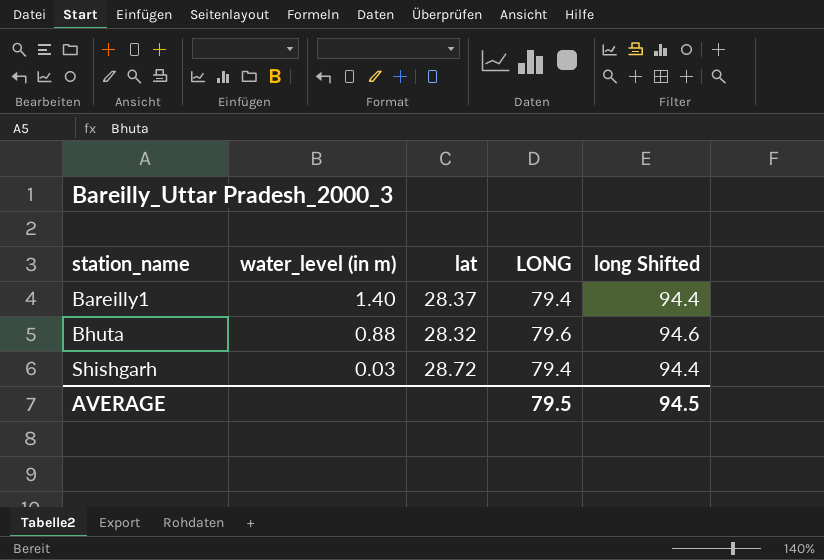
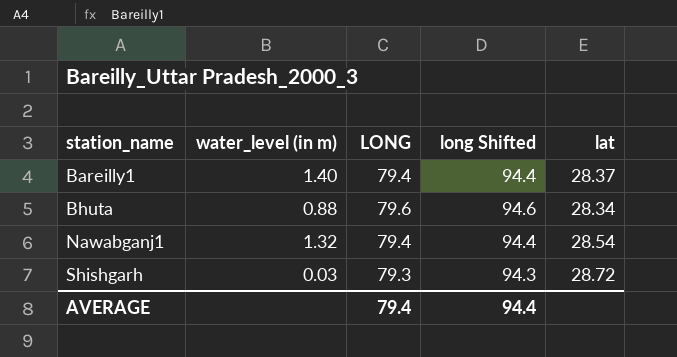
column lat | position: 3 -> 5
Bhuta | lat: 28.32 -> 28.34
row Nawabganj1: none -> 1.32 | 79.4 | 94.4 | 28.54
Shishgarh | LONG: 79.4 -> 79.3
Shishgarh | long Shifted: 94.4 -> 94.3
AVERAGE | LONG: 79.5 -> 79.4
AVERAGE | long Shifted: 94.5 -> 94.4

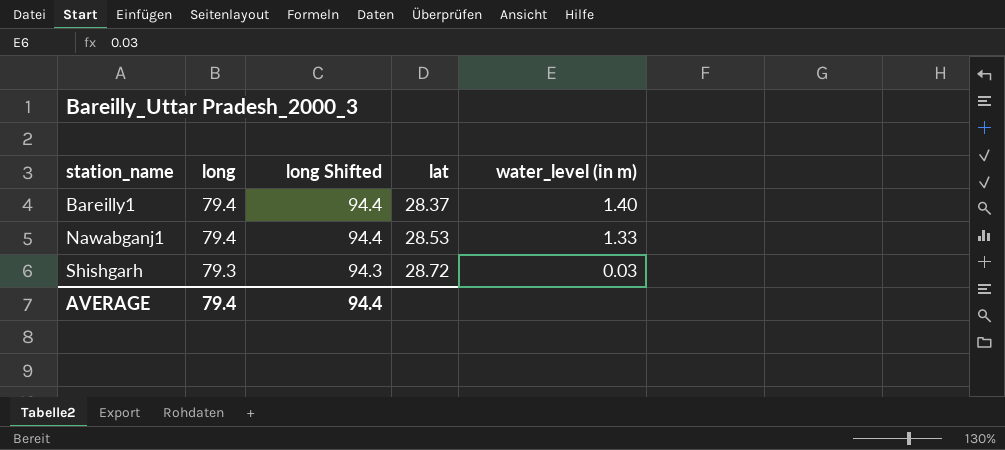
column name: LONG -> long
column water_level (in m) | position: 2 -> 5
row Bhuta: 0.88 | 79.6 | 94.6 | 28.34 -> none
Nawabganj1 | lat: 28.54 -> 28.53
Nawabganj1 | water_level (in m): 1.32 -> 1.33

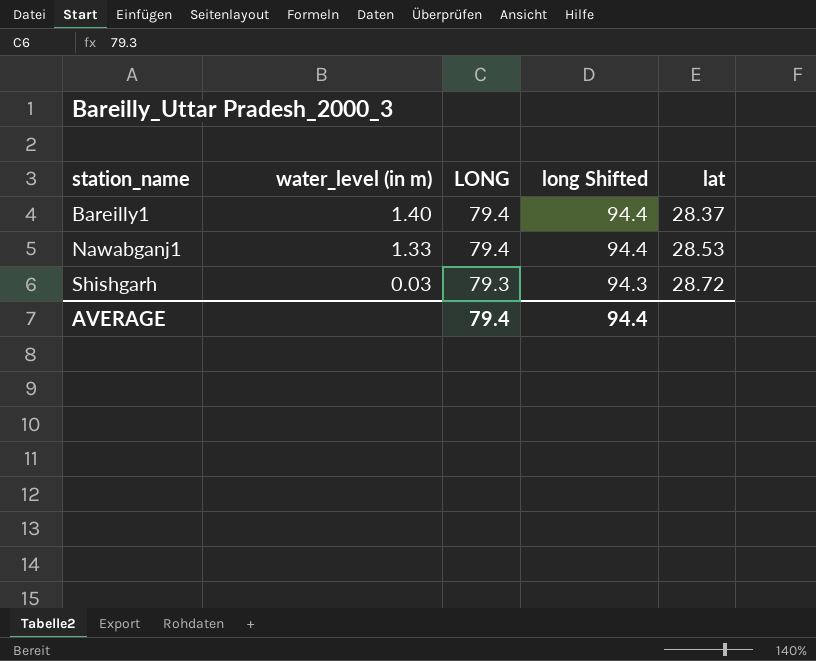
column water_level (in m) | position: 5 -> 2
column name: long -> LONG

